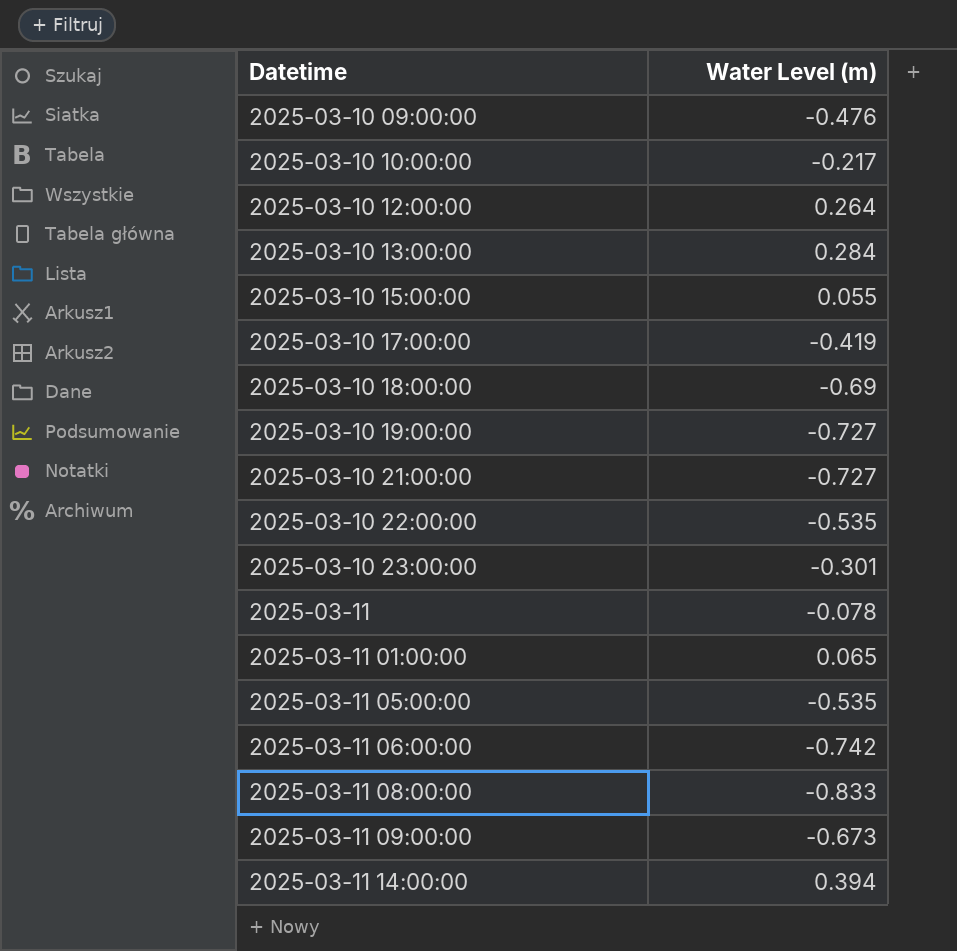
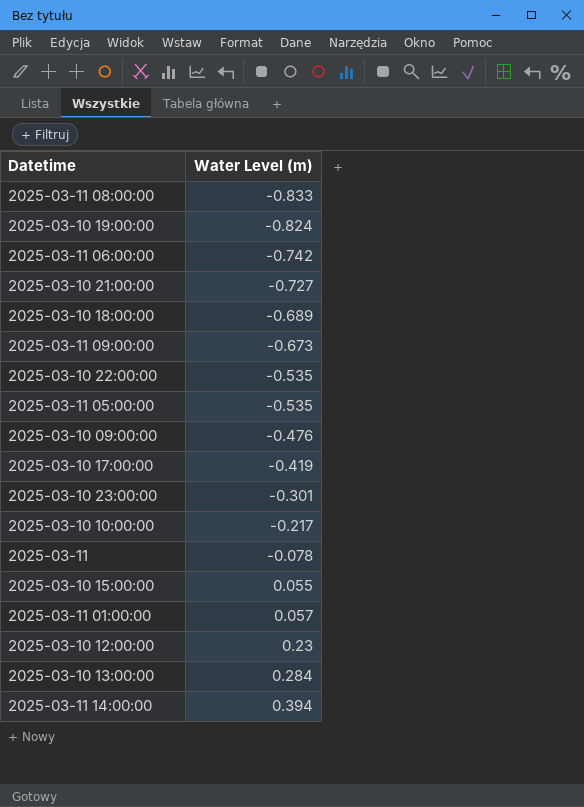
row order: Datetime ascending -> Water Level (m) ascending
2025-03-10 19:00:00 | Water Level (m): -0.727 -> -0.824
2025-03-10 18:00:00 | Water Level (m): -0.69 -> -0.689
2025-03-11 01:00:00 | Water Level (m): 0.065 -> 0.057
2025-03-10 12:00:00 | Water Level (m): 0.264 -> 0.23

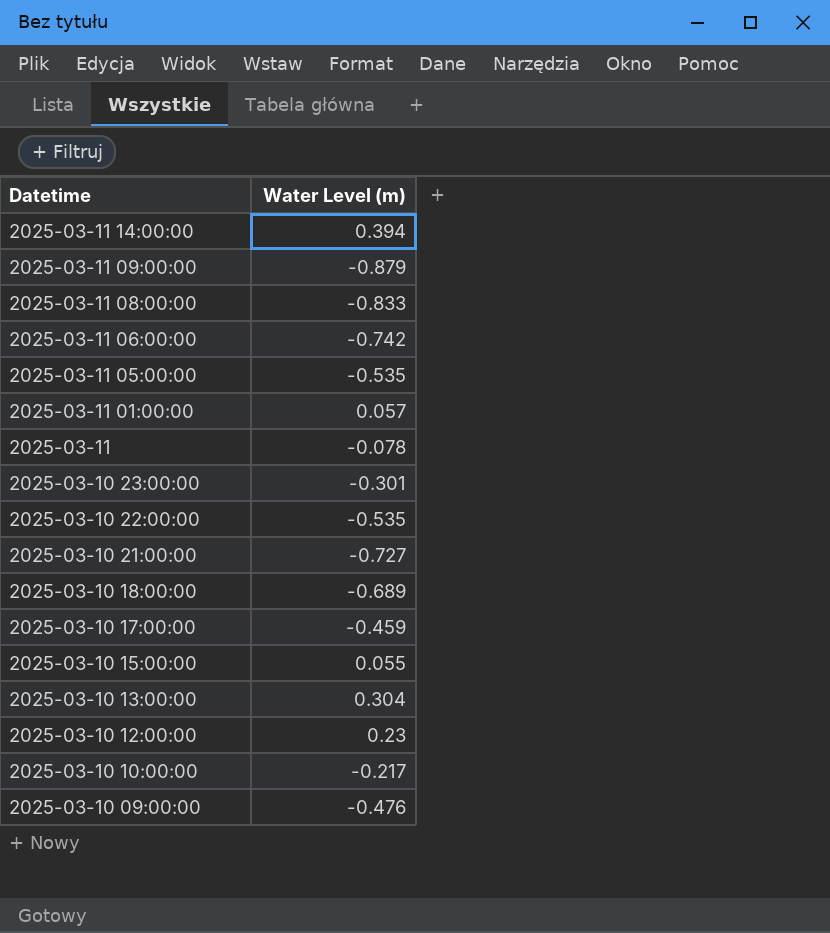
row order: Water Level (m) ascending -> Datetime descending
row 2025-03-10 19:00:00: -0.824 -> none
2025-03-11 09:00:00 | Water Level (m): -0.673 -> -0.879
2025-03-10 17:00:00 | Water Level (m): -0.419 -> -0.459
2025-03-10 13:00:00 | Water Level (m): 0.284 -> 0.304

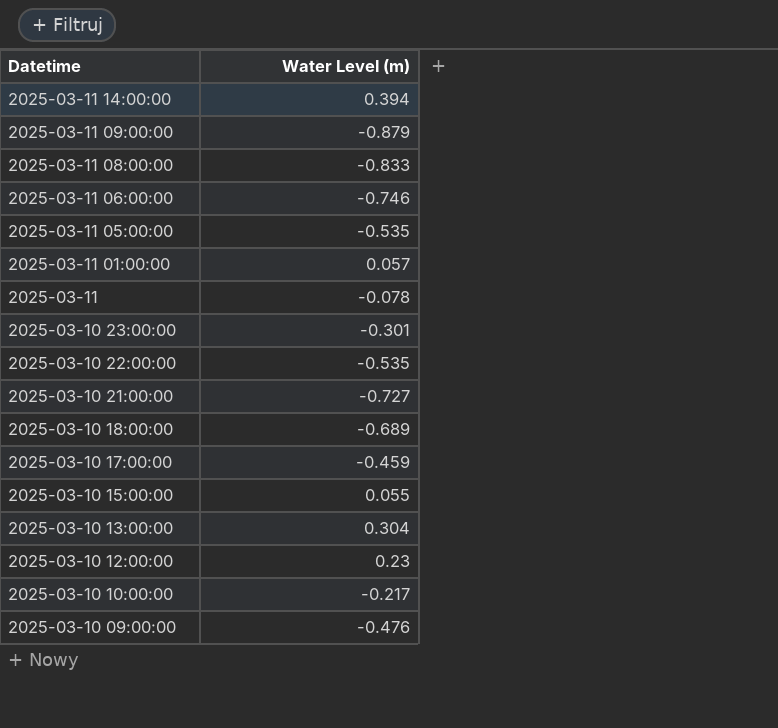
2025-03-11 06:00:00 | Water Level (m): -0.742 -> -0.746

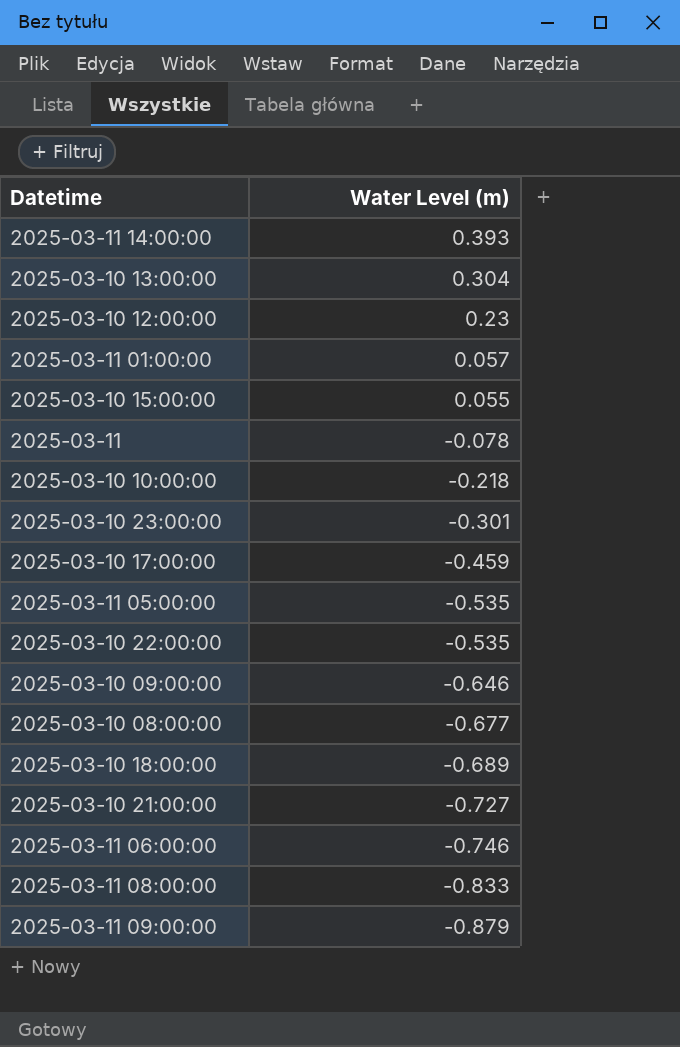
row order: Datetime descending -> Water Level (m) descending
2025-03-11 14:00:00 | Water Level (m): 0.394 -> 0.393
2025-03-10 10:00:00 | Water Level (m): -0.217 -> -0.218
2025-03-10 09:00:00 | Water Level (m): -0.476 -> -0.646
row 2025-03-10 08:00:00: none -> -0.677

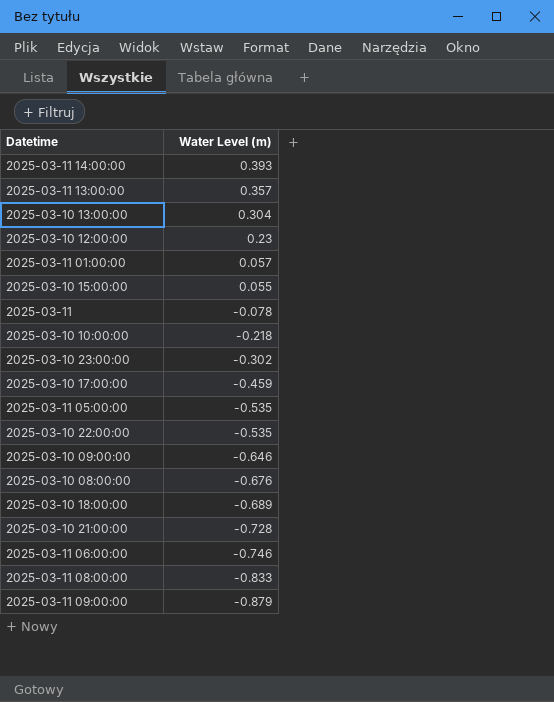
row 2025-03-11 13:00:00: none -> 0.357
2025-03-10 23:00:00 | Water Level (m): -0.301 -> -0.302
2025-03-10 08:00:00 | Water Level (m): -0.677 -> -0.676
2025-03-10 21:00:00 | Water Level (m): -0.727 -> -0.728

